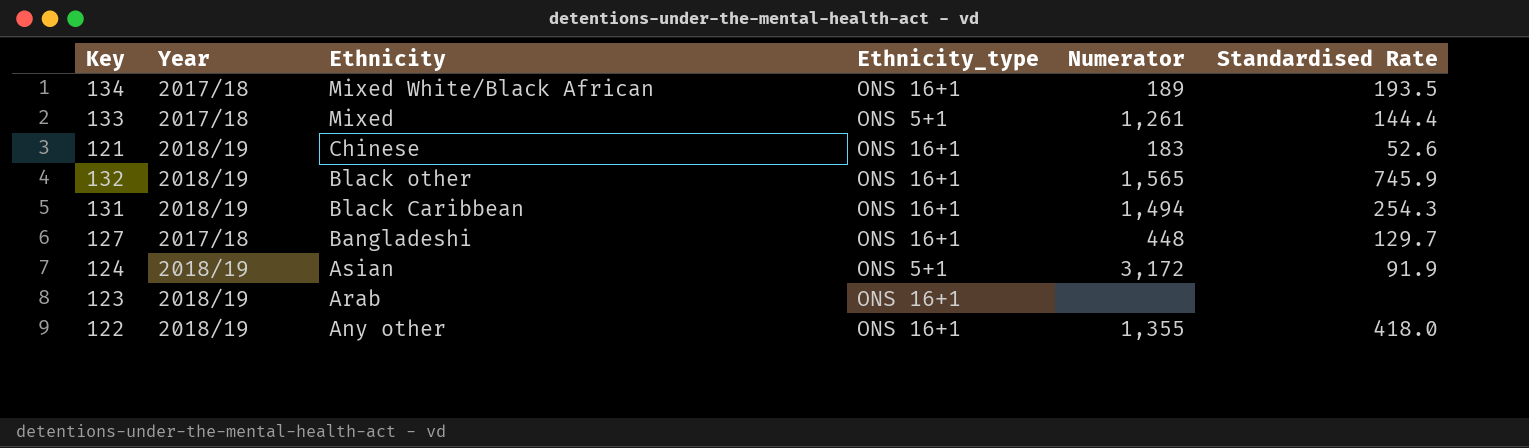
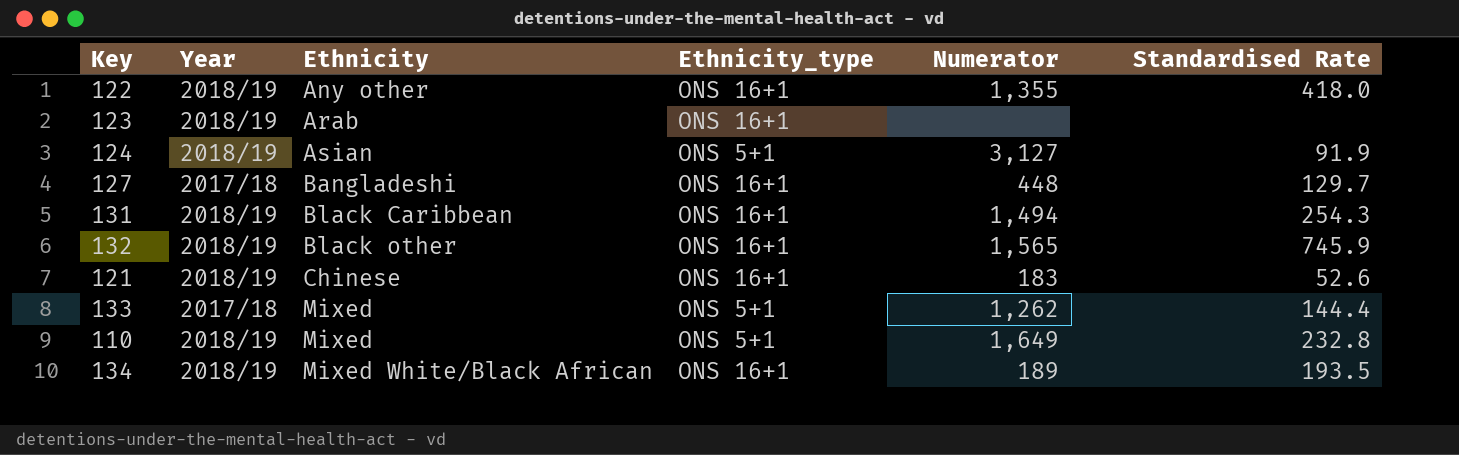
row order: Ethnicity descending -> Ethnicity ascending
124 | Numerator: 3,172 -> 3,127
133 | Numerator: 1,261 -> 1,262
row 110: none -> 2018/19 | Mixed | ONS 5+1 | 1,649 | 232.8
134 | Year: 2017/18 -> 2018/19

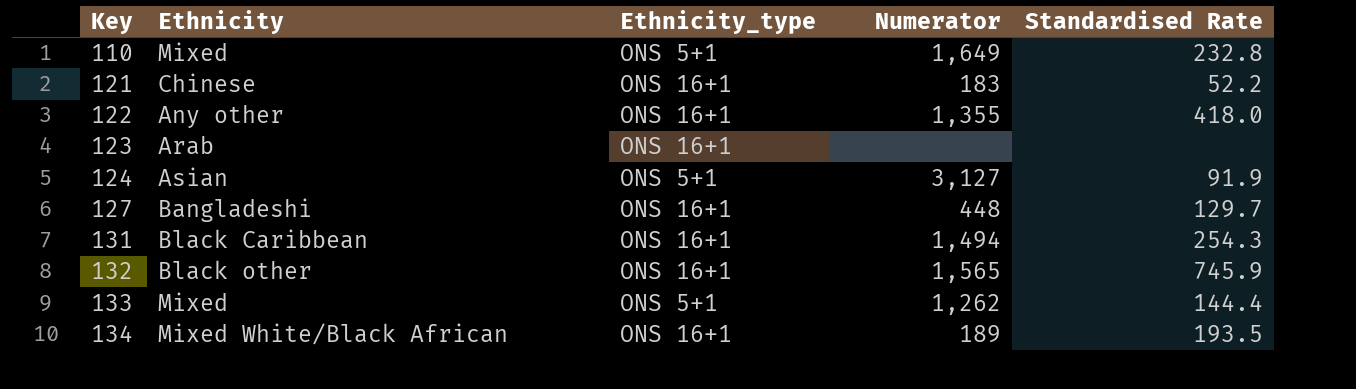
row order: Ethnicity ascending -> Key ascending
column Year | position: 2 -> none
121 | Standardised Rate: 52.6 -> 52.2

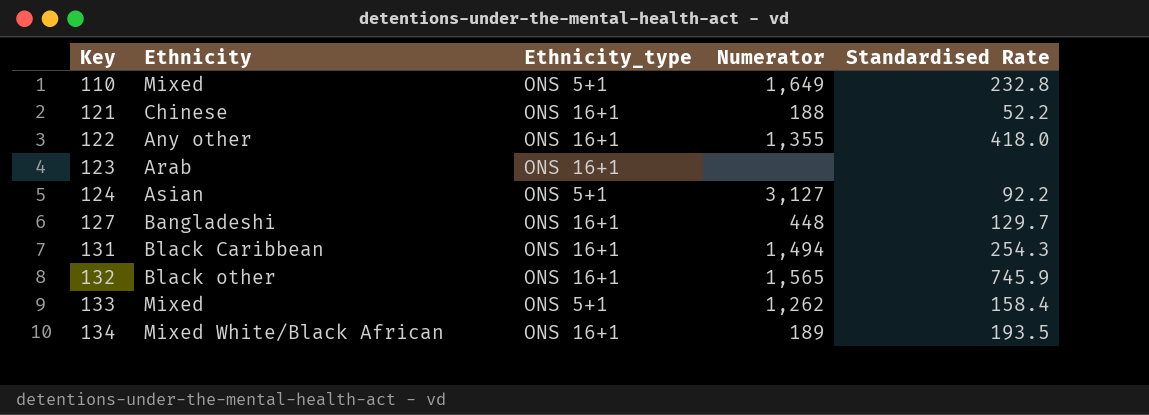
121 | Numerator: 183 -> 188
124 | Standardised Rate: 91.9 -> 92.2
133 | Standardised Rate: 144.4 -> 158.4

